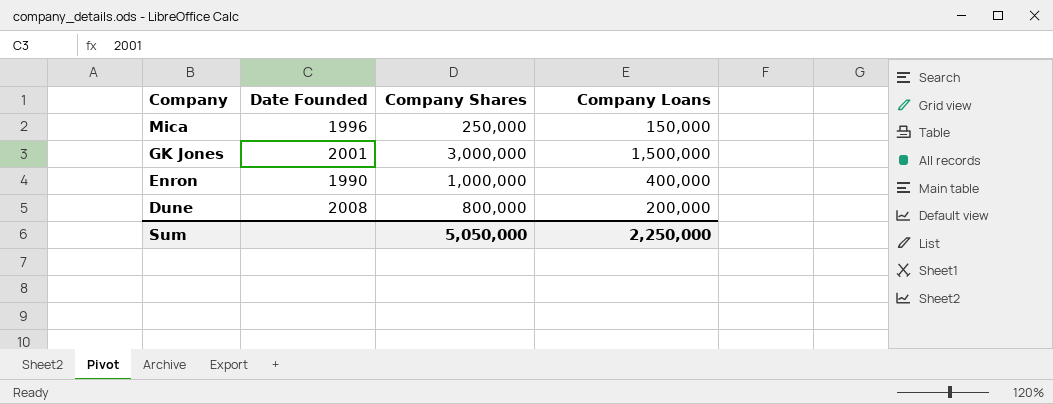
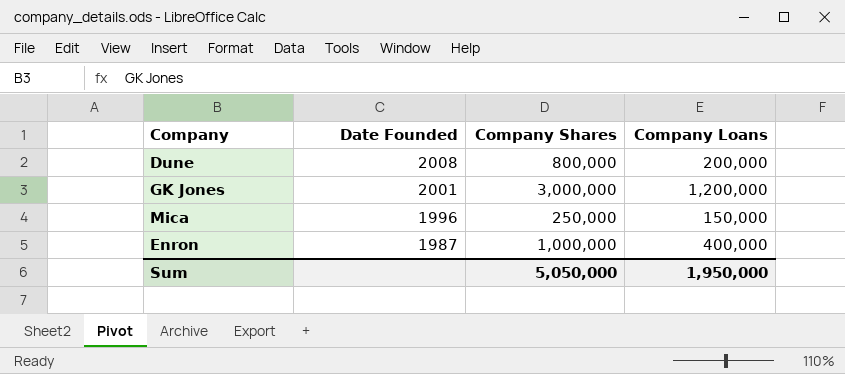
row order: Company descending -> Date Founded descending
GK Jones | Company Loans: 1,500,000 -> 1,200,000
Enron | Date Founded: 1990 -> 1987
Sum | Company Loans: 2,250,000 -> 1,950,000

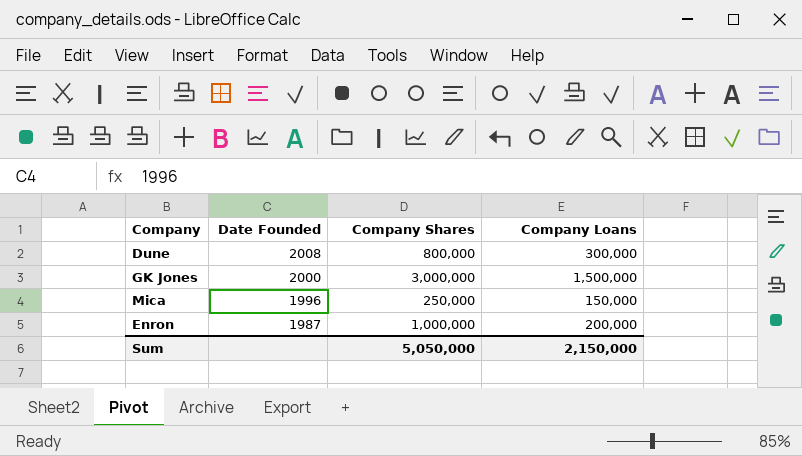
Dune | Company Loans: 200,000 -> 300,000
GK Jones | Date Founded: 2001 -> 2000
GK Jones | Company Loans: 1,200,000 -> 1,500,000
Enron | Company Loans: 400,000 -> 200,000
Sum | Company Loans: 1,950,000 -> 2,150,000

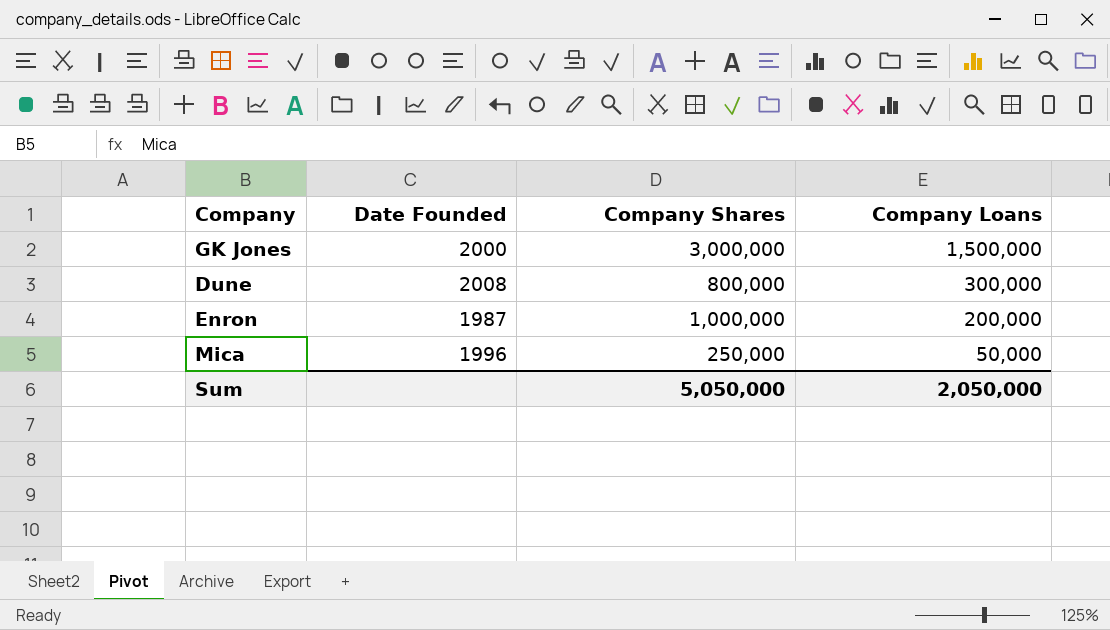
row order: Date Founded descending -> Company Loans descending
Mica | Company Loans: 150,000 -> 50,000
Sum | Company Loans: 2,150,000 -> 2,050,000

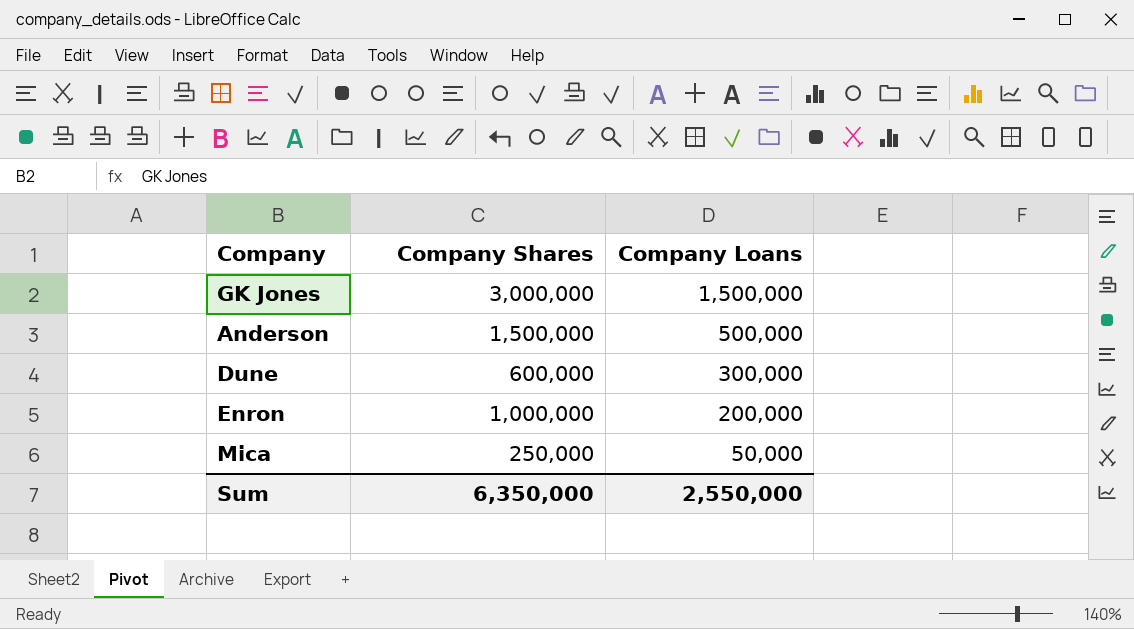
column Date Founded | position: 2 -> none
row Anderson: none -> 1,500,000 | 500,000
Dune | Company Shares: 800,000 -> 600,000
Sum | Company Shares: 5,050,000 -> 6,350,000
Sum | Company Loans: 2,050,000 -> 2,550,000

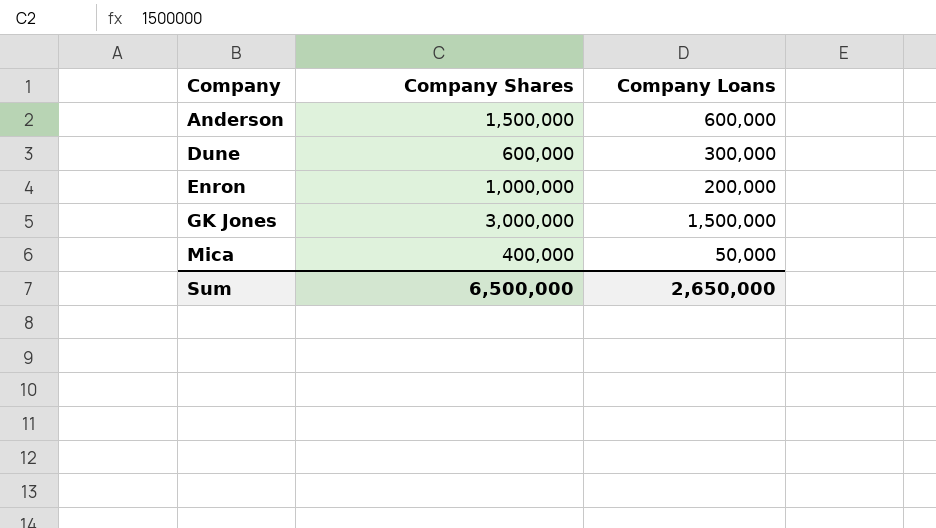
row order: Company Loans descending -> Company ascending
Anderson | Company Loans: 500,000 -> 600,000
Mica | Company Shares: 250,000 -> 400,000
Sum | Company Shares: 6,350,000 -> 6,500,000
Sum | Company Loans: 2,550,000 -> 2,650,000

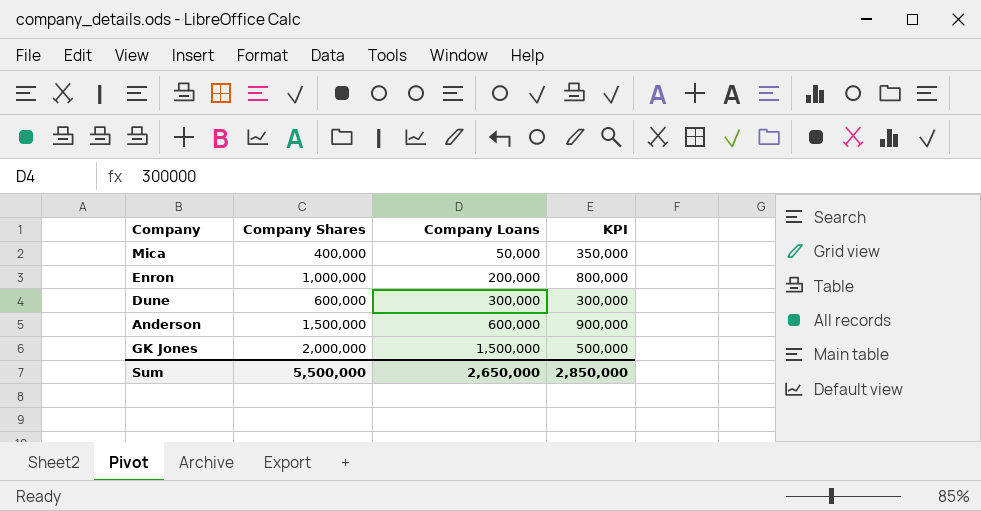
row order: Company ascending -> Company Loans ascending
column KPI | formula: none -> [Company Shares] - [Company Loans]
GK Jones | Company Shares: 3,000,000 -> 2,000,000
Sum | Company Shares: 6,500,000 -> 5,500,000

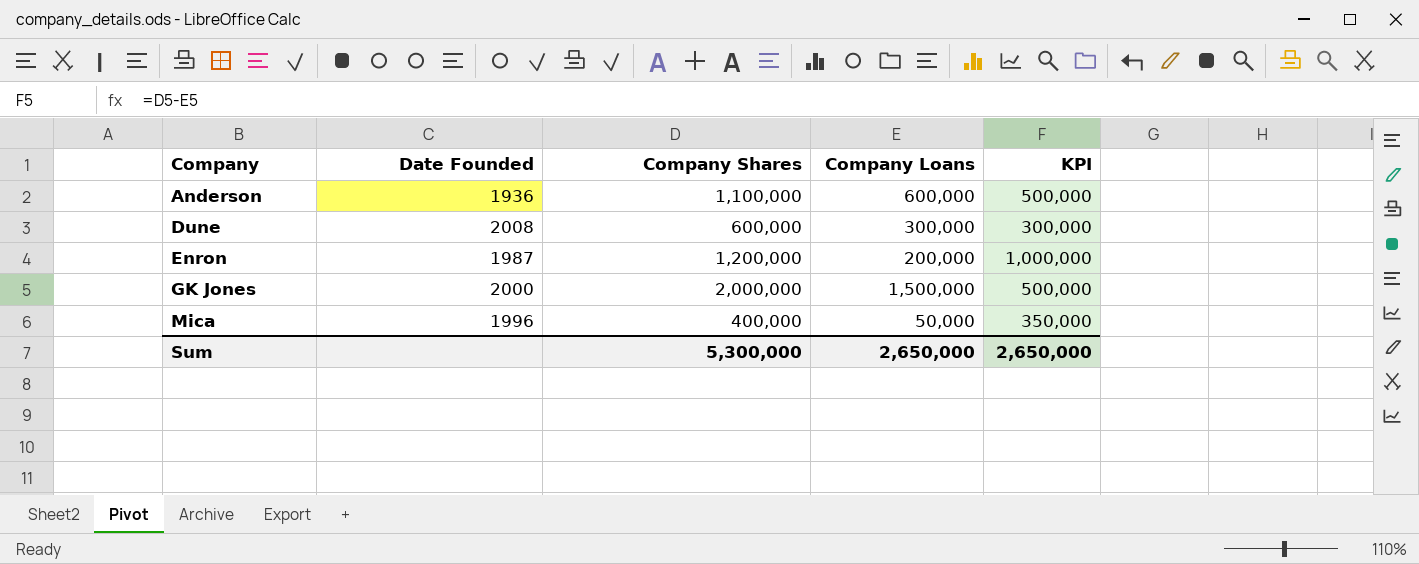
row order: Company Loans ascending -> Company ascending
column Date Founded | position: none -> 2
Anderson | Company Shares: 1,500,000 -> 1,100,000
Anderson | KPI: 900,000 -> 500,000
Enron | Company Shares: 1,000,000 -> 1,200,000
Enron | KPI: 800,000 -> 1,000,000
Sum | Company Shares: 5,500,000 -> 5,300,000
Sum | KPI: 2,850,000 -> 2,650,000

